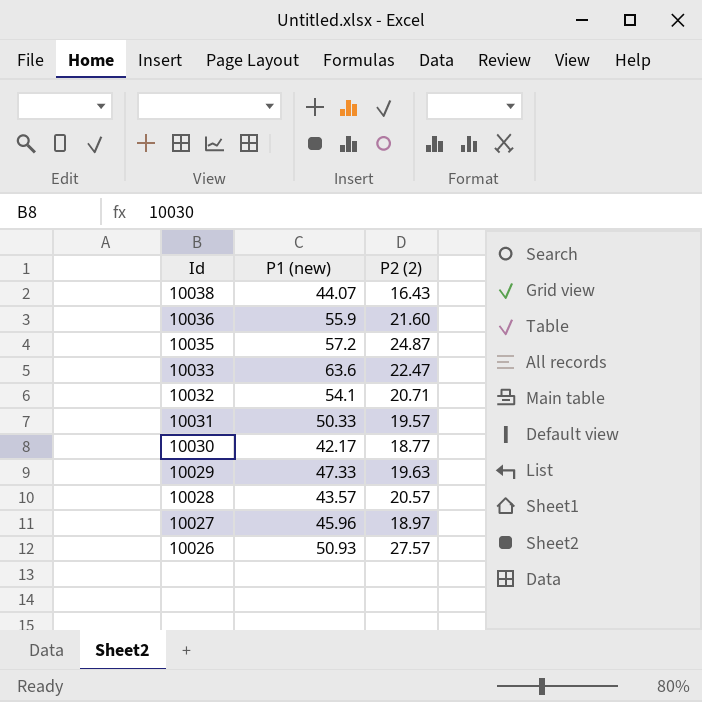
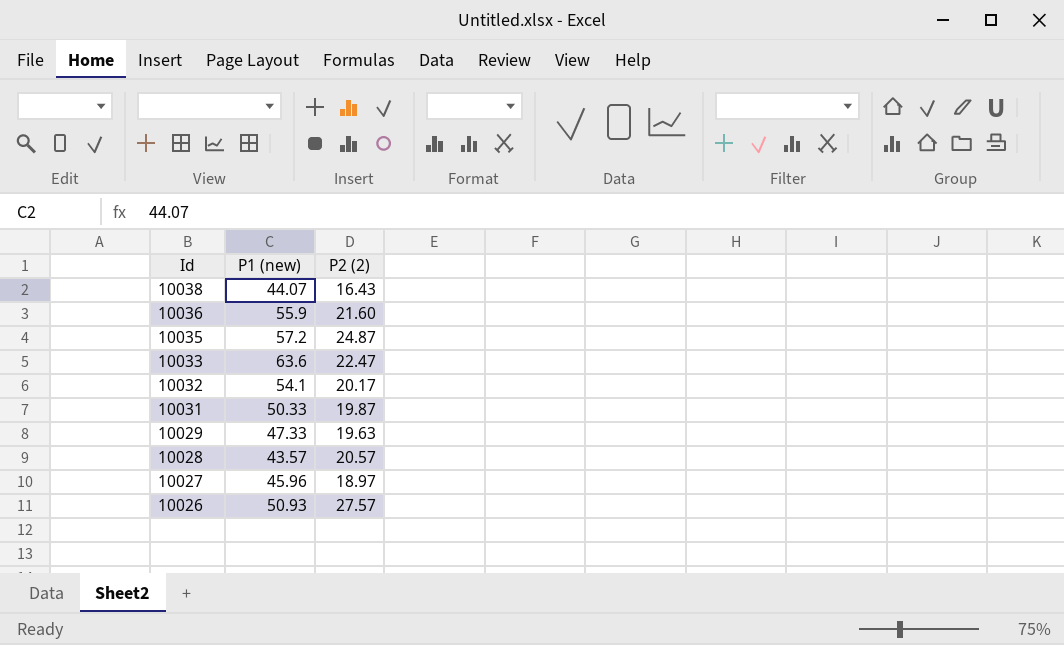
row 10030: 42.17 | 18.77 -> none
10032 | P2 (2): 20.71 -> 20.17
10031 | P2 (2): 19.57 -> 19.87

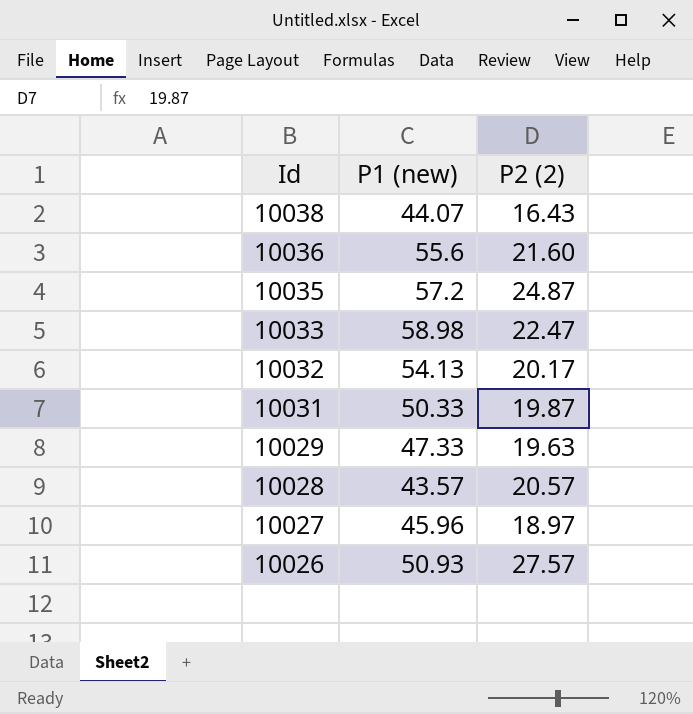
10036 | P1 (new): 55.9 -> 55.6
10033 | P1 (new): 63.6 -> 58.98
10032 | P1 (new): 54.1 -> 54.13

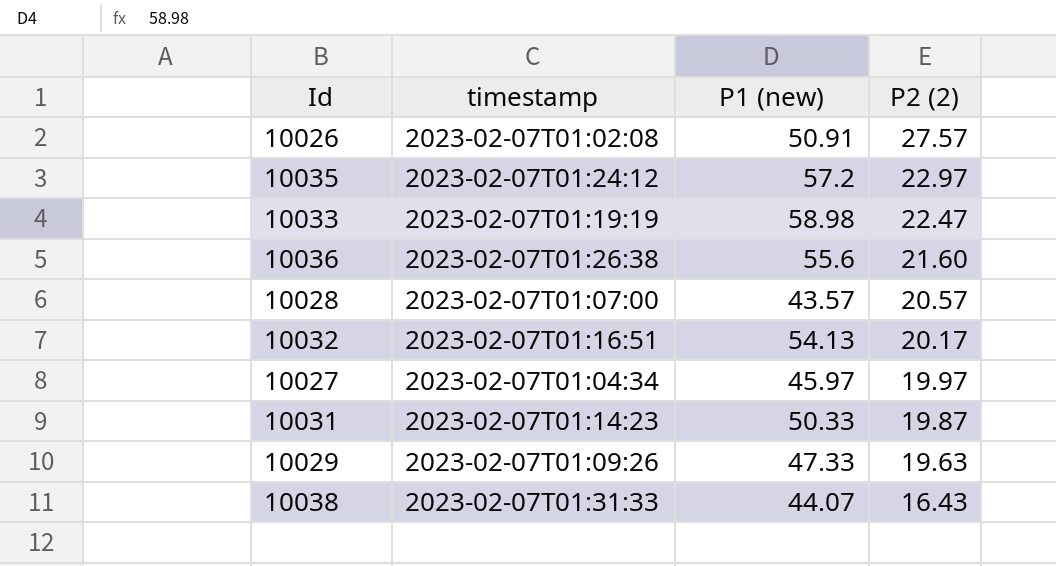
row order: Id descending -> P2 (2) descending
column timestamp | position: none -> 2
10026 | P1 (new): 50.93 -> 50.91
10035 | P2 (2): 24.87 -> 22.97
10027 | P1 (new): 45.96 -> 45.97
10027 | P2 (2): 18.97 -> 19.97

